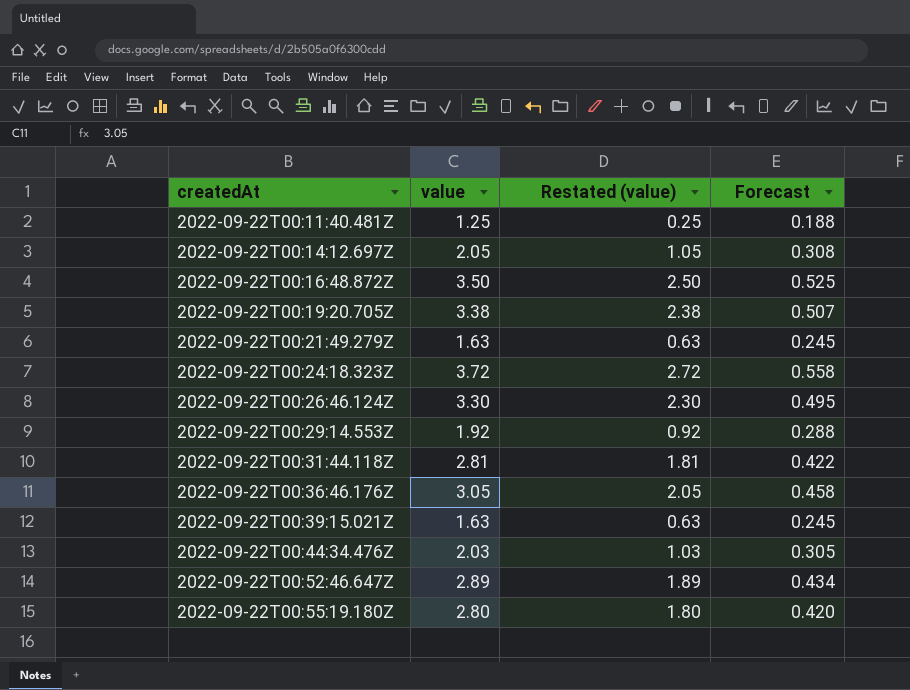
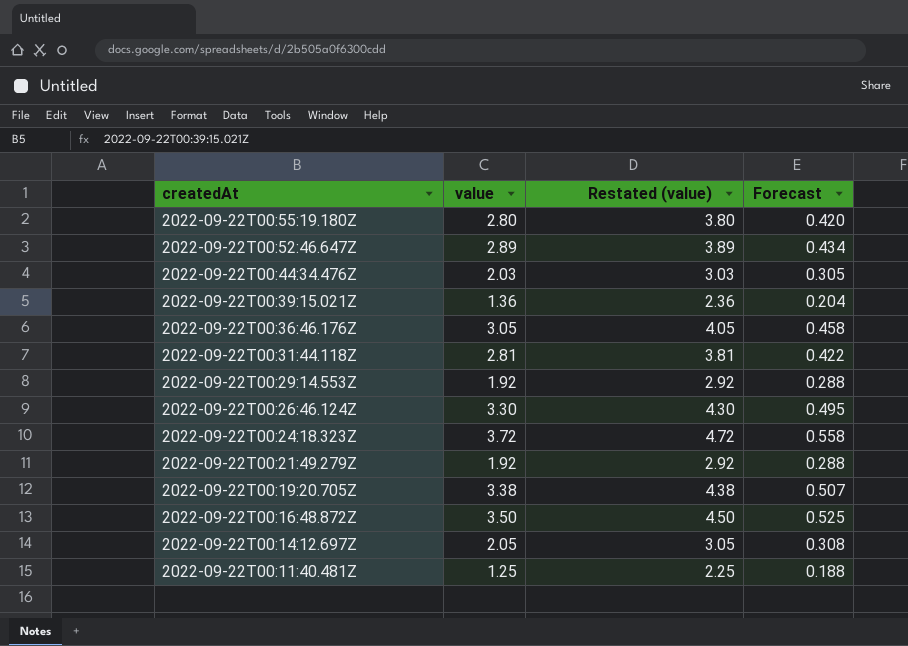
row order: createdAt ascending -> createdAt descending
column Restated (value) | formula: [value] - 1 -> [value] + 1
2022-09-22T00:39:15.021Z | value: 1.63 -> 1.36
2022-09-22T00:39:15.021Z | Forecast: 0.245 -> 0.204
2022-09-22T00:21:49.279Z | value: 1.63 -> 1.92
2022-09-22T00:21:49.279Z | Forecast: 0.245 -> 0.288

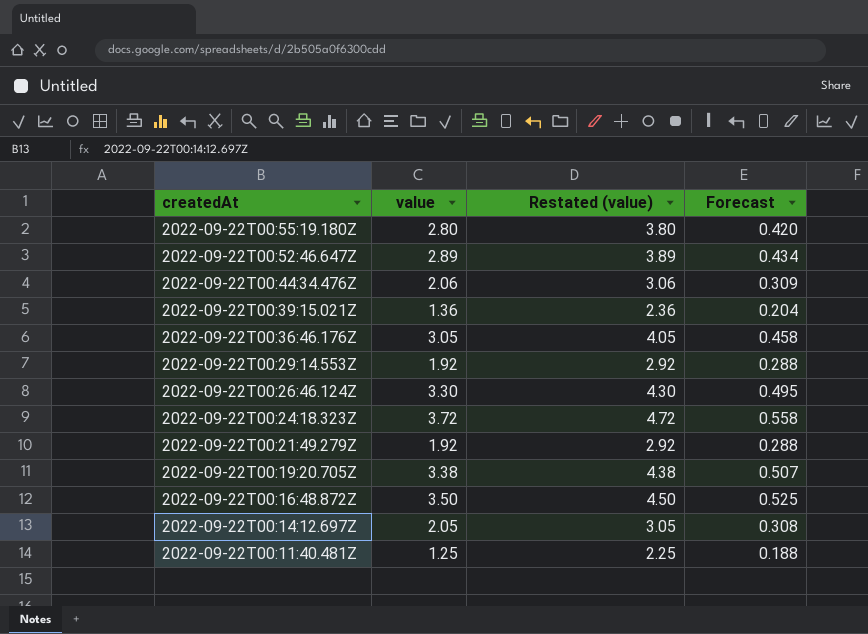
row 2022-09-22T00:31:44.118Z: 2.81 | 3.81 | 0.422 -> none
2022-09-22T00:44:34.476Z | value: 2.03 -> 2.06
2022-09-22T00:44:34.476Z | Restated (value): 3.03 -> 3.06
2022-09-22T00:44:34.476Z | Forecast: 0.305 -> 0.309

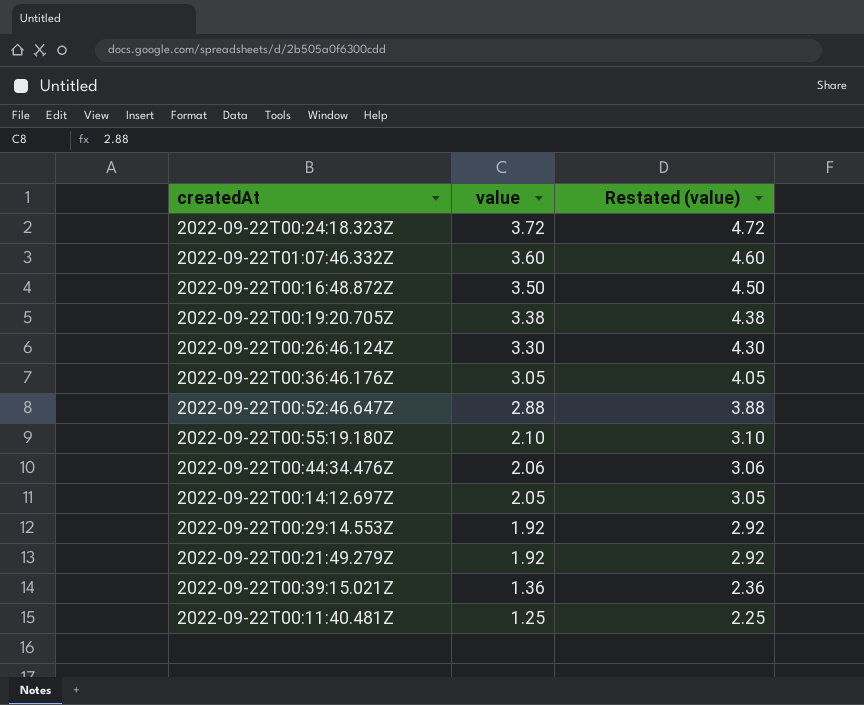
row order: createdAt descending -> value descending
column Forecast | formula: [value] * 0.15 -> none
row 2022-09-22T01:07:46.332Z: none -> 3.60 | 4.60
2022-09-22T00:52:46.647Z | value: 2.89 -> 2.88
2022-09-22T00:52:46.647Z | Restated (value): 3.89 -> 3.88
2022-09-22T00:55:19.180Z | value: 2.80 -> 2.10
2022-09-22T00:55:19.180Z | Restated (value): 3.80 -> 3.10

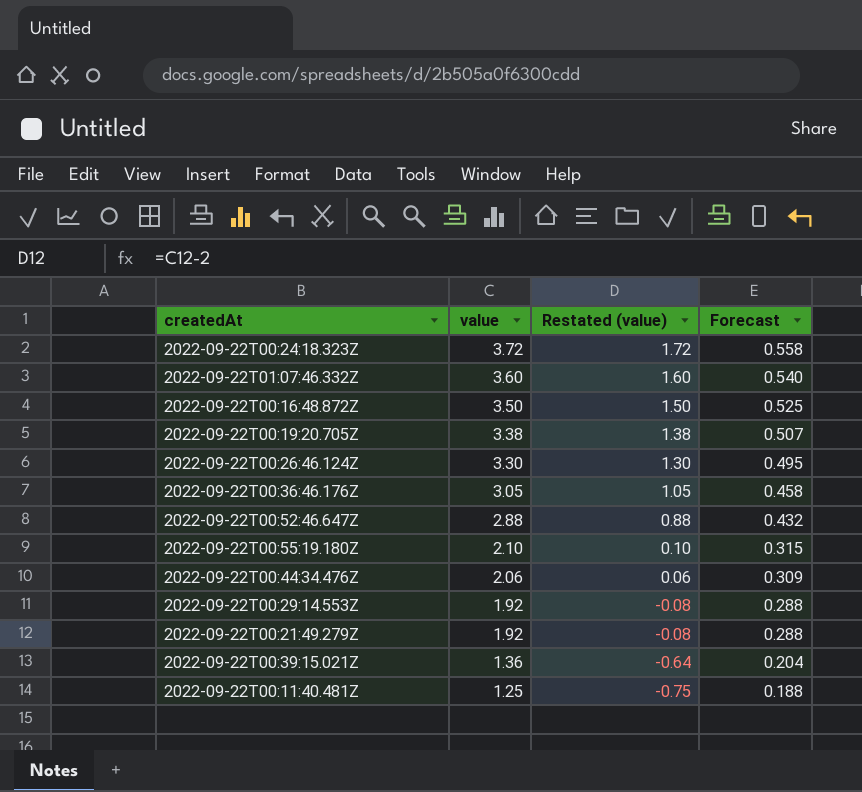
column Restated (value) | formula: [value] + 1 -> [value] - 2
column Forecast | formula: none -> [value] * 0.15
row 2022-09-22T00:14:12.697Z: 2.05 | 3.05 -> none

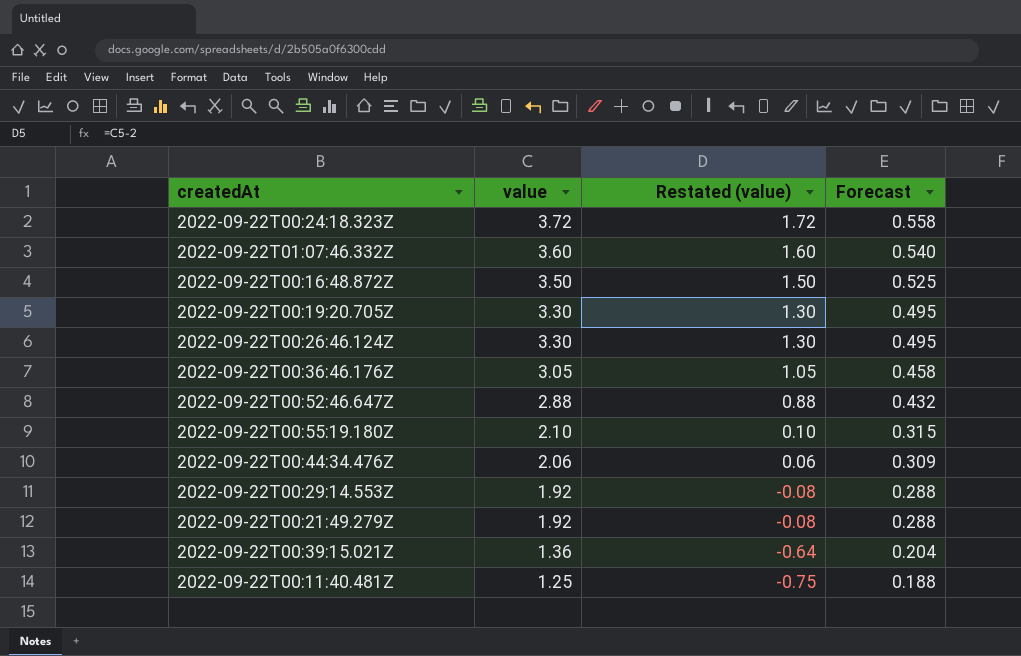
2022-09-22T00:19:20.705Z | value: 3.38 -> 3.30
2022-09-22T00:19:20.705Z | Restated (value): 1.38 -> 1.30
2022-09-22T00:19:20.705Z | Forecast: 0.507 -> 0.495

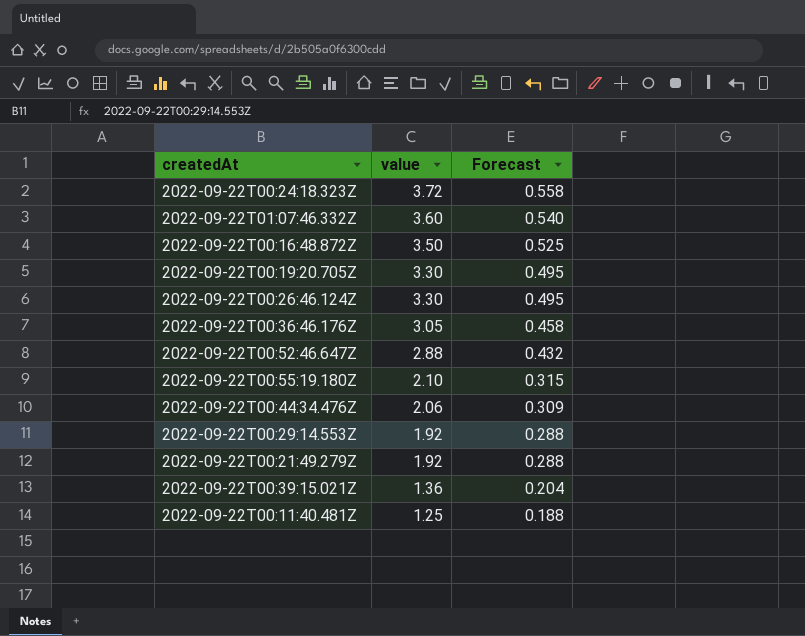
column Restated (value) | formula: [value] - 2 -> none

